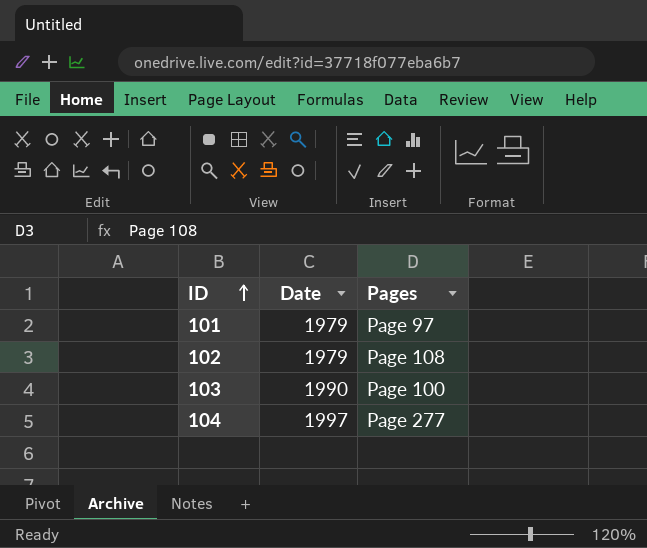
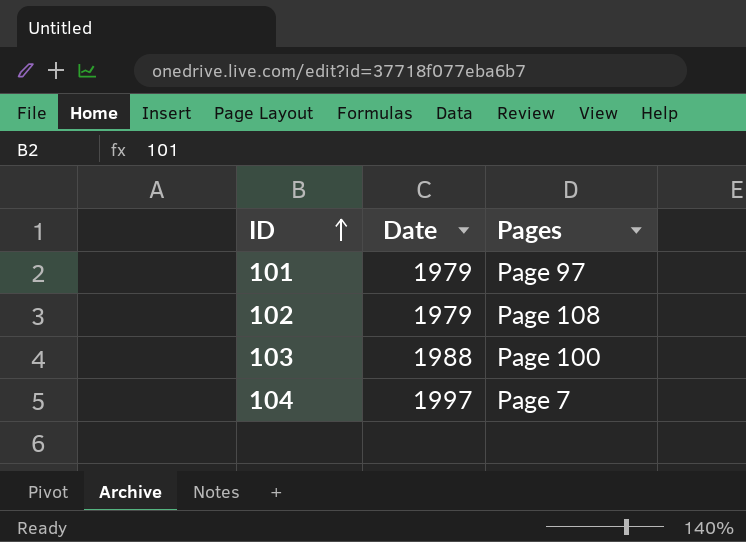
103 | Date: 1990 -> 1988
104 | Pages: Page 277 -> Page 7

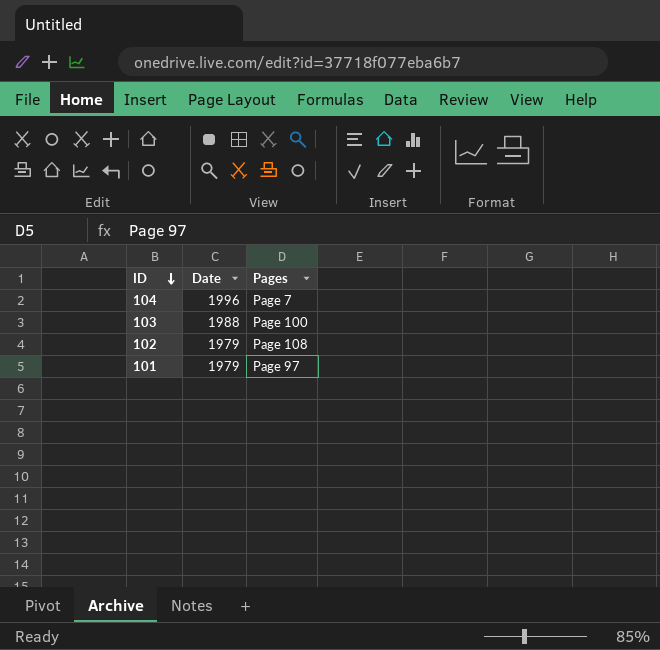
row order: ID ascending -> ID descending
104 | Date: 1997 -> 1996

